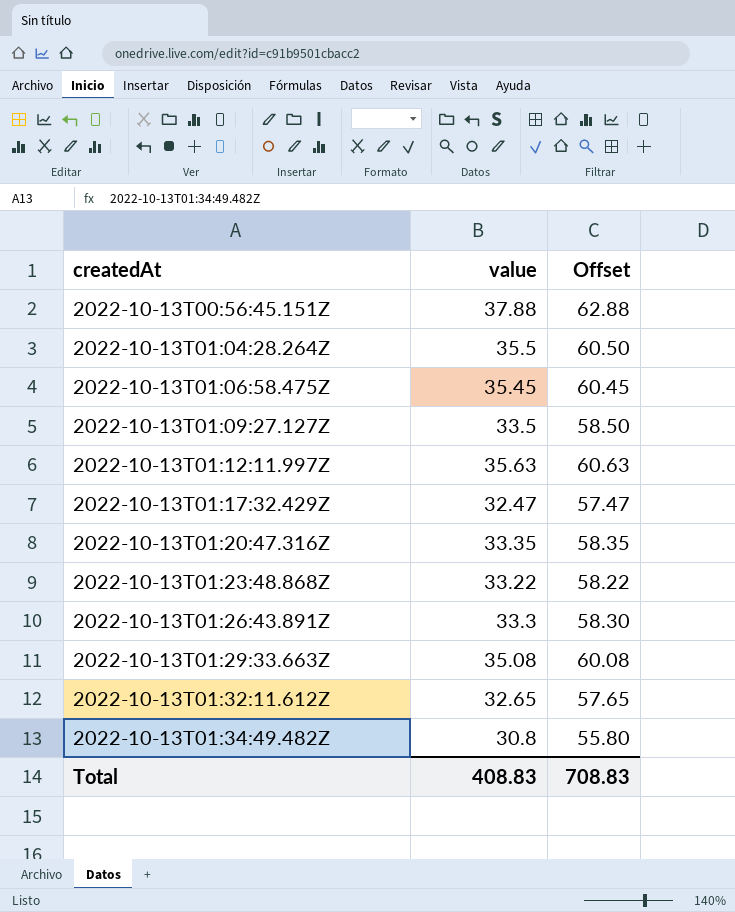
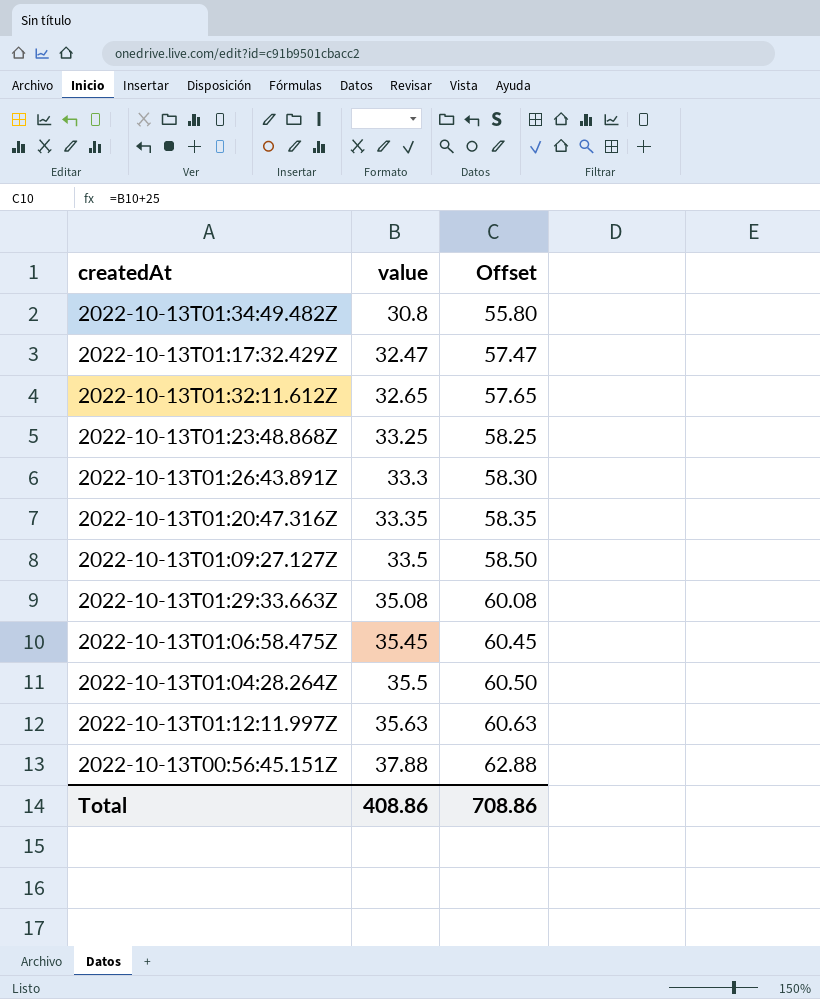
row order: createdAt ascending -> value ascending
2022-10-13T01:23:48.868Z | value: 33.22 -> 33.25
2022-10-13T01:23:48.868Z | Offset: 58.22 -> 58.25
Total | value: 408.83 -> 408.86
Total | Offset: 708.83 -> 708.86

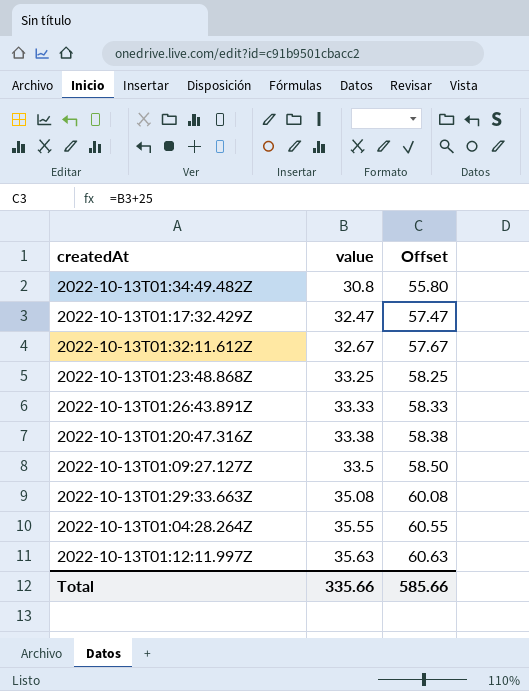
row 2022-10-13T01:06:58.475Z: 35.45 | 60.45 -> none
row 2022-10-13T00:56:45.151Z: 37.88 | 62.88 -> none
2022-10-13T01:32:11.612Z | value: 32.65 -> 32.67
2022-10-13T01:32:11.612Z | Offset: 57.65 -> 57.67
2022-10-13T01:26:43.891Z | value: 33.3 -> 33.33
2022-10-13T01:26:43.891Z | Offset: 58.30 -> 58.33
2022-10-13T01:20:47.316Z | value: 33.35 -> 33.38
2022-10-13T01:20:47.316Z | Offset: 58.35 -> 58.38
2022-10-13T01:04:28.264Z | value: 35.5 -> 35.55
2022-10-13T01:04:28.264Z | Offset: 60.50 -> 60.55
Total | value: 408.86 -> 335.66
Total | Offset: 708.86 -> 585.66

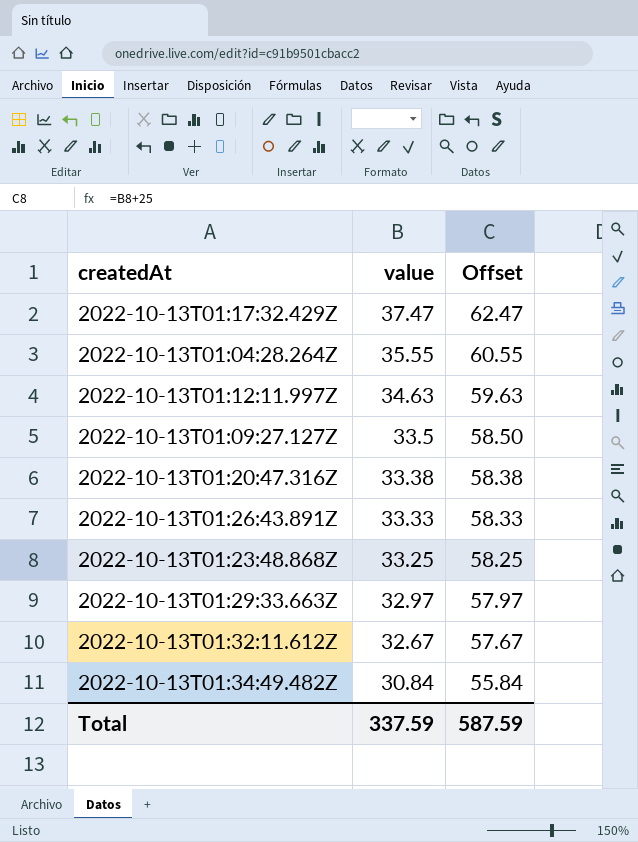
row order: value ascending -> value descending
2022-10-13T01:17:32.429Z | value: 32.47 -> 37.47
2022-10-13T01:17:32.429Z | Offset: 57.47 -> 62.47
2022-10-13T01:12:11.997Z | value: 35.63 -> 34.63
2022-10-13T01:12:11.997Z | Offset: 60.63 -> 59.63
2022-10-13T01:29:33.663Z | value: 35.08 -> 32.97
2022-10-13T01:29:33.663Z | Offset: 60.08 -> 57.97
2022-10-13T01:34:49.482Z | value: 30.8 -> 30.84
2022-10-13T01:34:49.482Z | Offset: 55.80 -> 55.84
Total | value: 335.66 -> 337.59
Total | Offset: 585.66 -> 587.59

